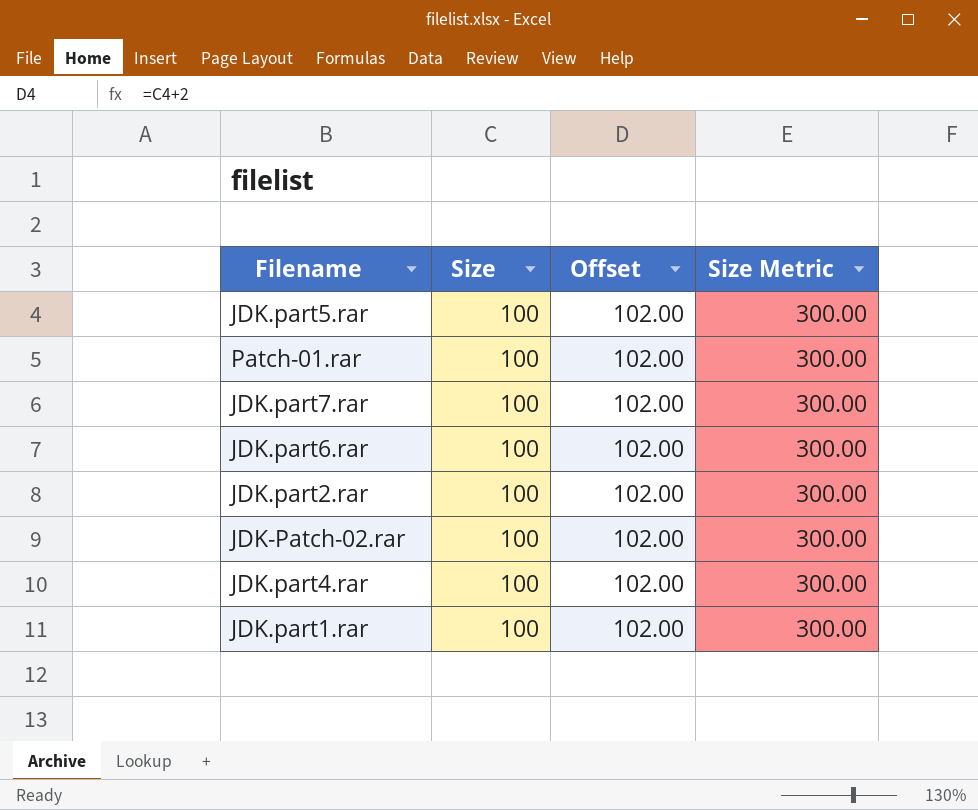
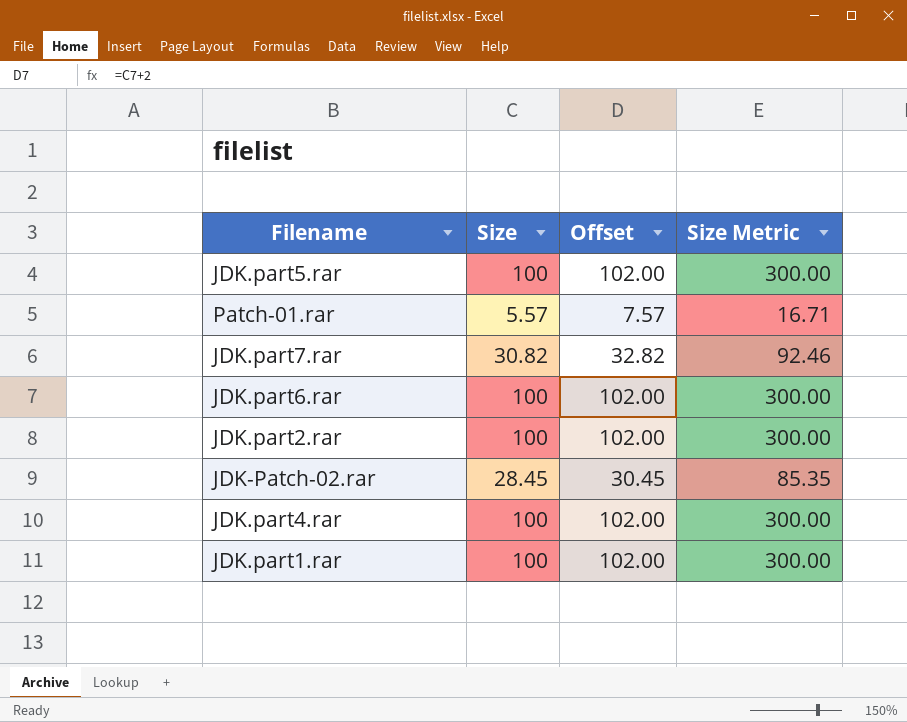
Patch-01.rar | Size: 100 -> 5.57
Patch-01.rar | Offset: 102.00 -> 7.57
Patch-01.rar | Size Metric: 300.00 -> 16.71
JDK.part7.rar | Size: 100 -> 30.82
JDK.part7.rar | Offset: 102.00 -> 32.82
JDK.part7.rar | Size Metric: 300.00 -> 92.46
JDK-Patch-02.rar | Size: 100 -> 28.45
JDK-Patch-02.rar | Offset: 102.00 -> 30.45
JDK-Patch-02.rar | Size Metric: 300.00 -> 85.35

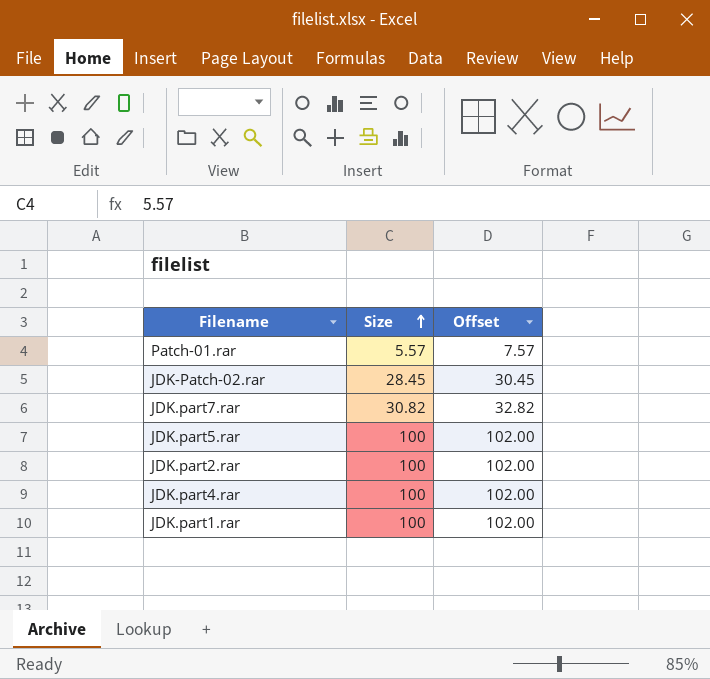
row order: none -> Size ascending
column Size Metric | formula: [Size] * 3 -> none
row JDK.part6.rar: 100 | 102.00 | 300.00 -> none

